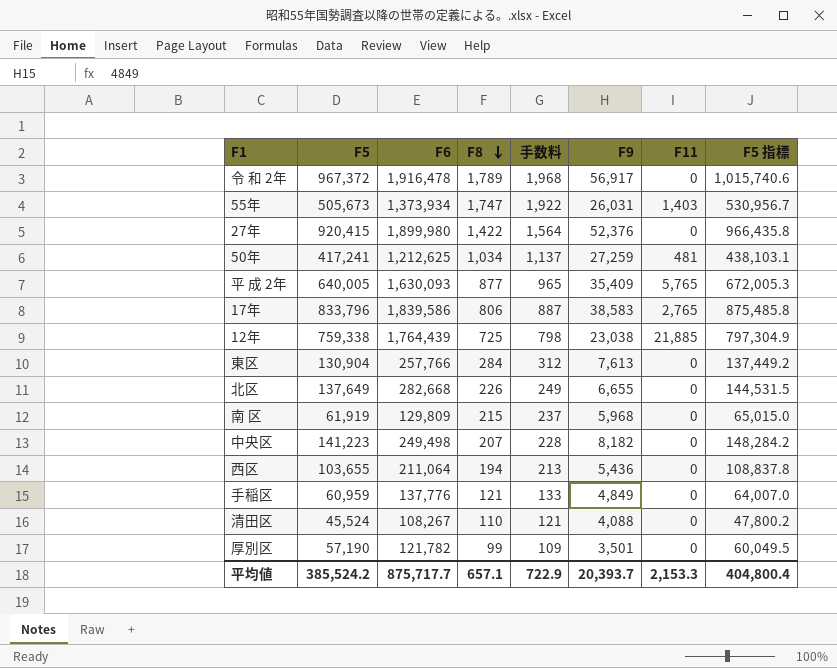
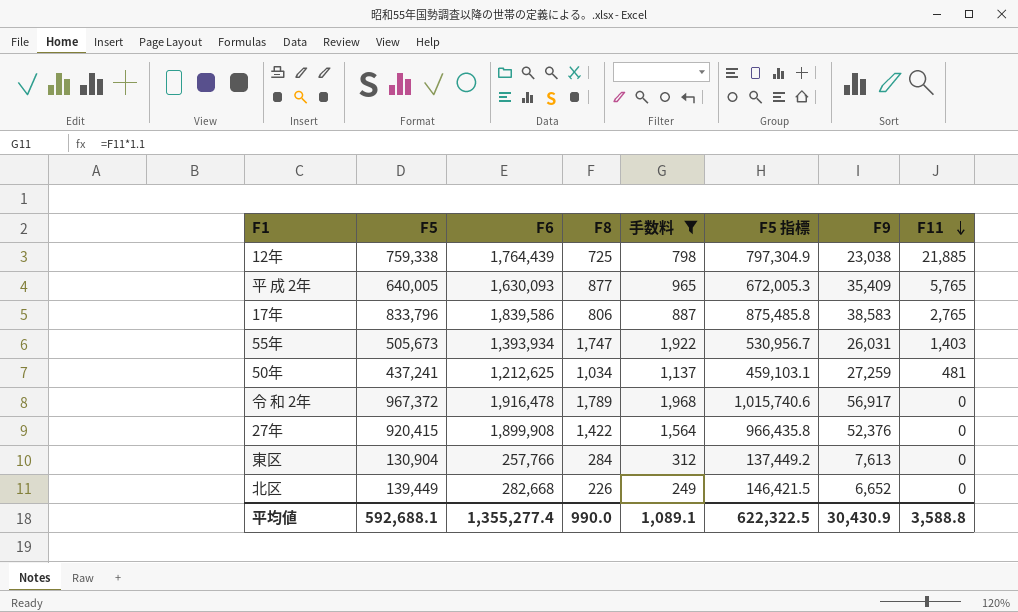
filter: none -> 手数料 >= 249
row order: F8 descending -> F11 descending
column F5 指標 | position: 8 -> 6
55年 | F6: 1,373,934 -> 1,393,934
50年 | F5: 417,241 -> 437,241
50年 | F5 指標: 438,103.1 -> 459,103.1
27年 | F6: 1,899,980 -> 1,899,908
北区 | F5: 137,649 -> 139,449
北区 | F5 指標: 144,531.5 -> 146,421.5
北区 | F9: 6,655 -> 6,652
平均値 | F5: 385,524.2 -> 592,688.1
平均値 | F6: 875,717.7 -> 1,355,277.4
平均値 | F8: 657.1 -> 990.0
平均値 | 手数料: 722.9 -> 1,089.1
平均値 | F5 指標: 404,800.4 -> 622,322.5
平均値 | F9: 20,393.7 -> 30,430.9
平均値 | F11: 2,153.3 -> 3,588.8

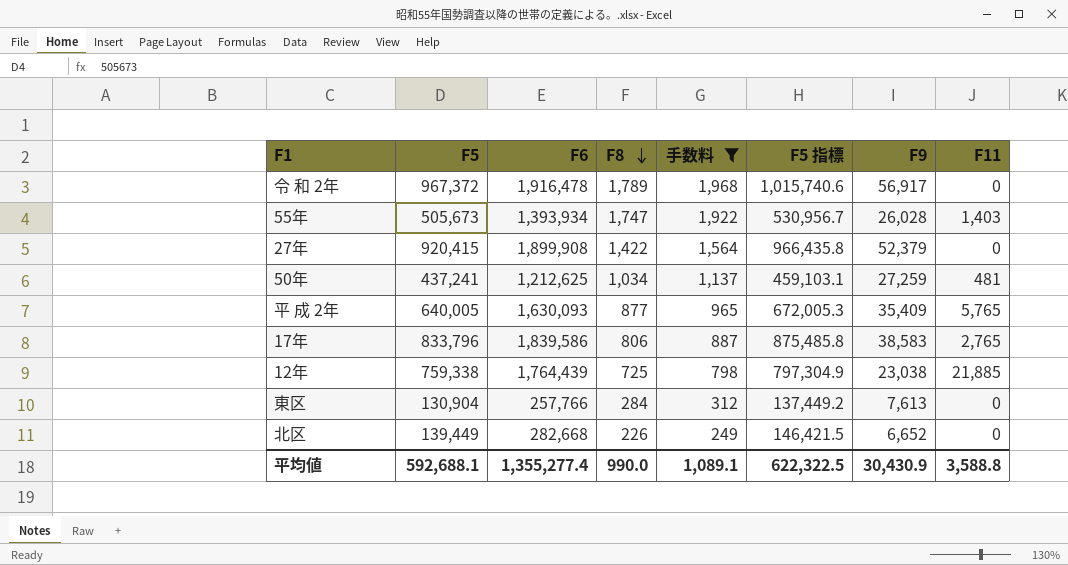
row order: F11 descending -> F8 descending
55年 | F9: 26,031 -> 26,028
27年 | F9: 52,376 -> 52,379

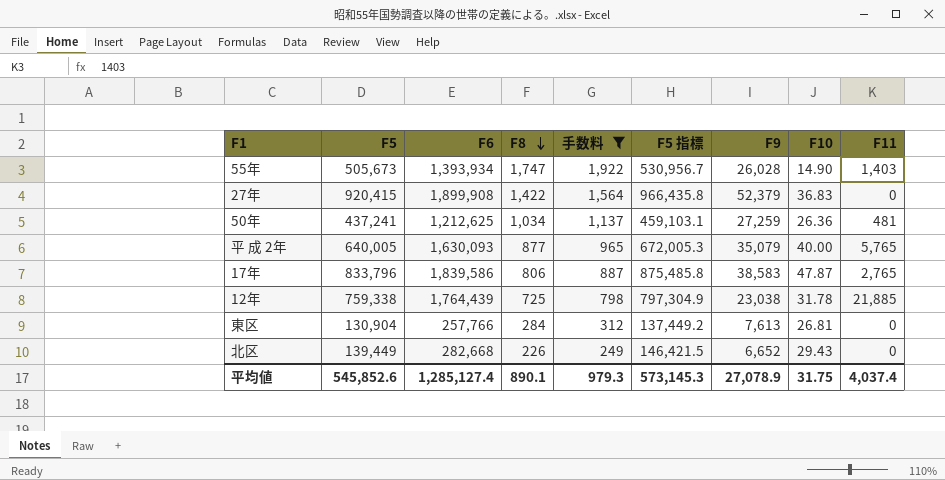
column F10 | formula: none -> [F9] / [F8]
row 令 和 2年: 967,372 | 1,916,478 | 1,789 | 1,968 | 1,015,740.6 | 56,917 | 0 -> none
平 成 2年 | F9: 35,409 -> 35,079
平均値 | F5: 592,688.1 -> 545,852.6
平均値 | F6: 1,355,277.4 -> 1,285,127.4
平均値 | F8: 990.0 -> 890.1
平均値 | 手数料: 1,089.1 -> 979.3
平均値 | F5 指標: 622,322.5 -> 573,145.3
平均値 | F9: 30,430.9 -> 27,078.9
平均値 | F11: 3,588.8 -> 4,037.4

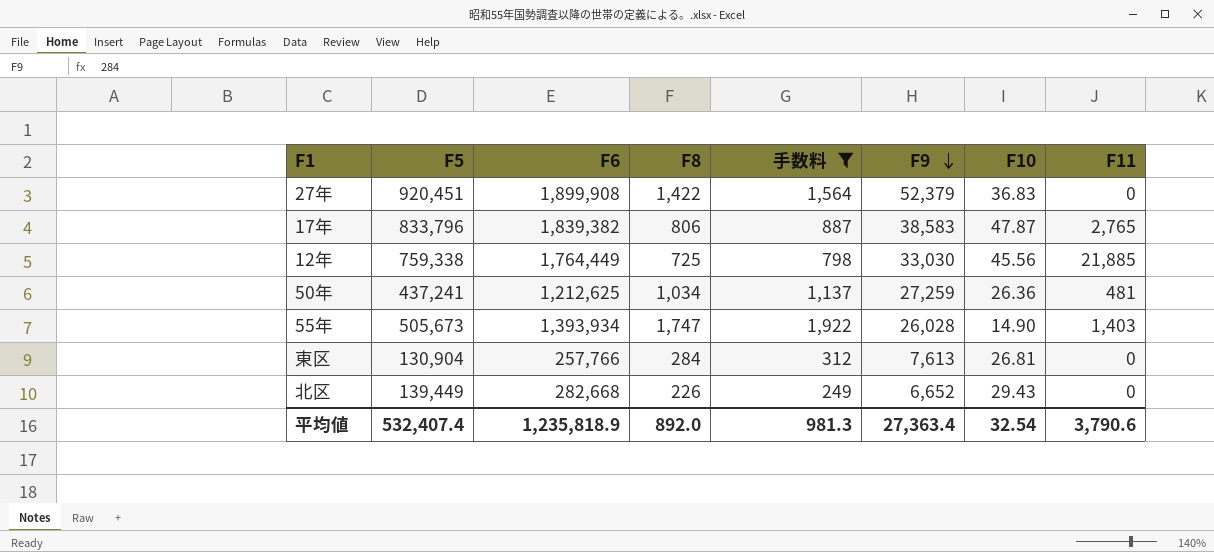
row order: F8 descending -> F9 descending
column F5 指標 | formula: [F5] * 1.05 -> none
row 平 成 2年: 640,005 | 1,630,093 | 877 | 965 | 672,005.3 | 35,079 | 40.00 | 5,765 -> none
27年 | F5: 920,415 -> 920,451
17年 | F6: 1,839,586 -> 1,839,382
12年 | F6: 1,764,439 -> 1,764,449
12年 | F9: 23,038 -> 33,030
12年 | F10: 31.78 -> 45.56
平均値 | F5: 545,852.6 -> 532,407.4
平均値 | F6: 1,285,127.4 -> 1,235,818.9
平均値 | F8: 890.1 -> 892.0
平均値 | 手数料: 979.3 -> 981.3
平均値 | F9: 27,078.9 -> 27,363.4
平均値 | F10: 31.75 -> 32.54
平均値 | F11: 4,037.4 -> 3,790.6

